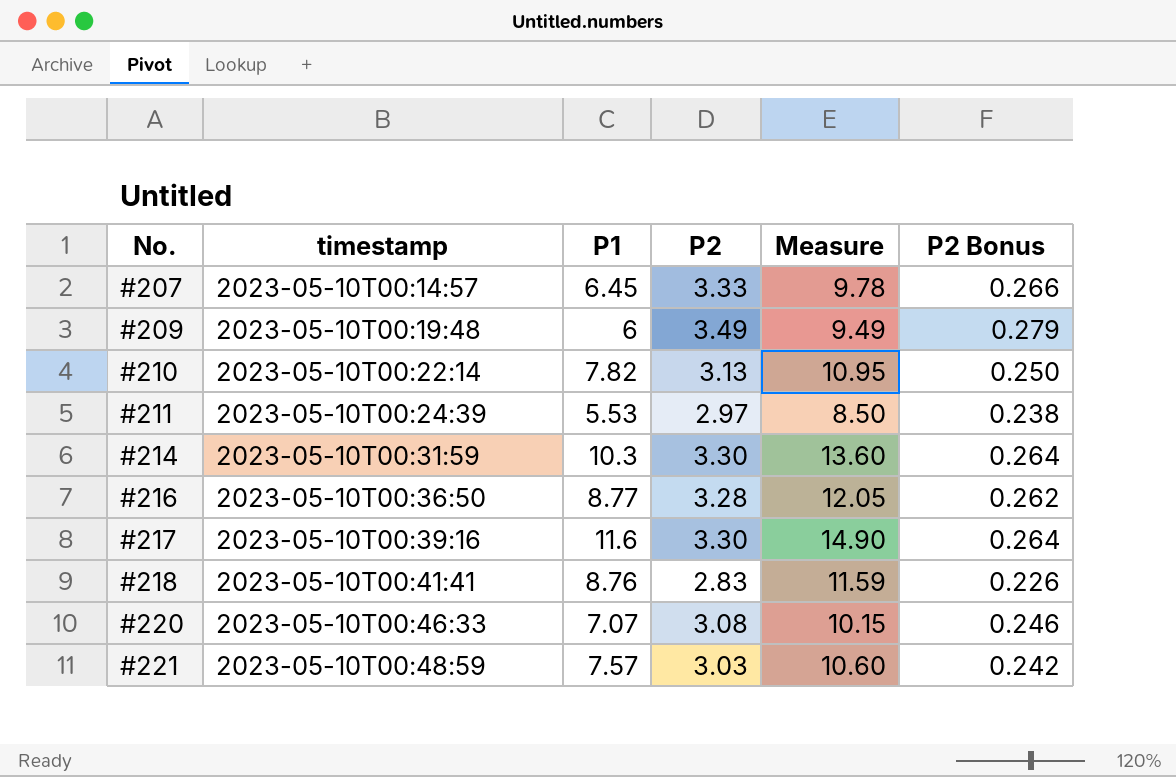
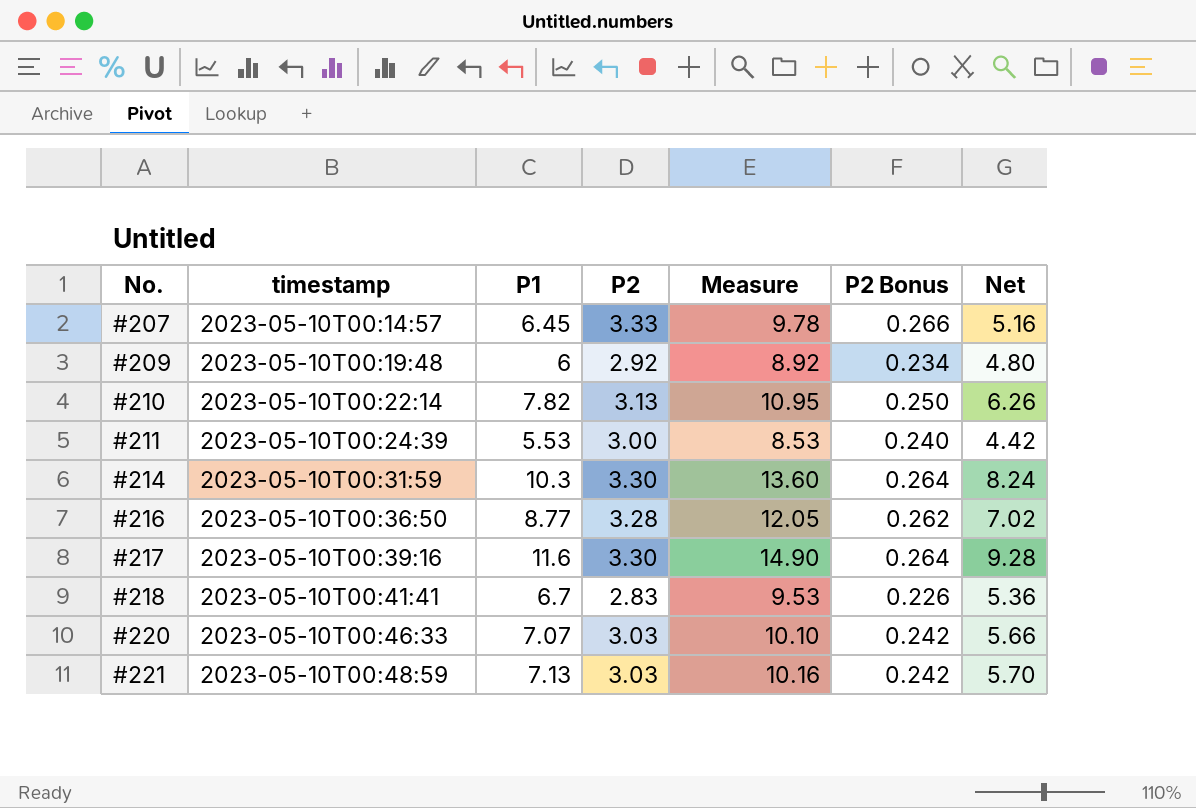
column Net | formula: none -> [P1] * 0.8
#209 | P2: 3.49 -> 2.92
#209 | Measure: 9.49 -> 8.92
#209 | P2 Bonus: 0.279 -> 0.234
#211 | P2: 2.97 -> 3.00
#211 | Measure: 8.50 -> 8.53
#211 | P2 Bonus: 0.238 -> 0.240
#218 | P1: 8.76 -> 6.7
#218 | Measure: 11.59 -> 9.53
#220 | P2: 3.08 -> 3.03
#220 | Measure: 10.15 -> 10.10
#220 | P2 Bonus: 0.246 -> 0.242
#221 | P1: 7.57 -> 7.13
#221 | Measure: 10.60 -> 10.16

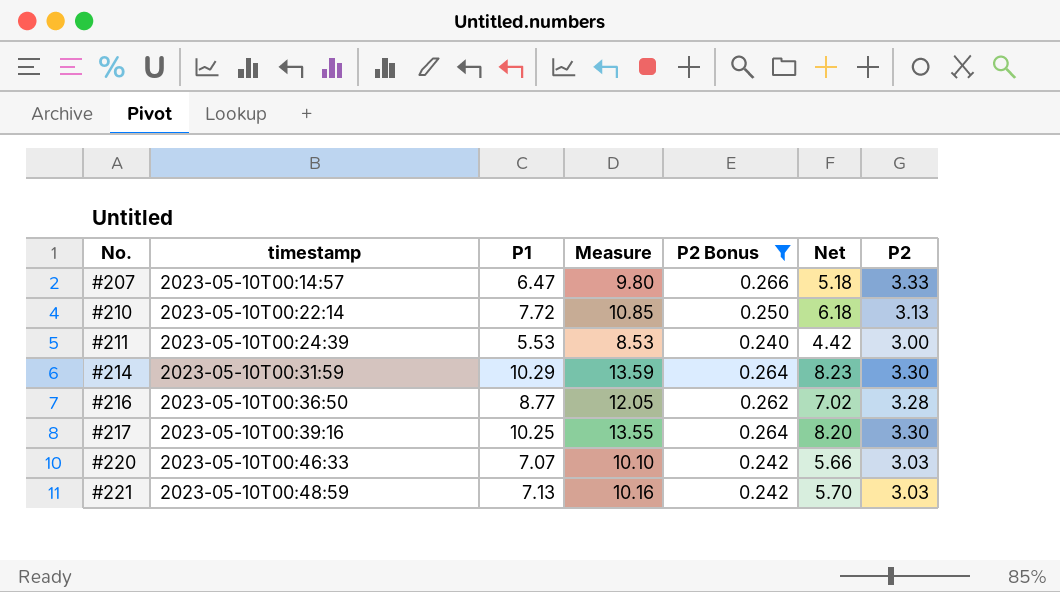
filter: none -> P2 Bonus >= 0.240
column P2 | position: 4 -> 7
#207 | P1: 6.45 -> 6.47
#207 | Measure: 9.78 -> 9.80
#207 | Net: 5.16 -> 5.18
#210 | P1: 7.82 -> 7.72
#210 | Measure: 10.95 -> 10.85
#210 | Net: 6.26 -> 6.18
#214 | P1: 10.3 -> 10.29
#214 | Measure: 13.60 -> 13.59
#214 | Net: 8.24 -> 8.23
#217 | P1: 11.6 -> 10.25
#217 | Measure: 14.90 -> 13.55
#217 | Net: 9.28 -> 8.20

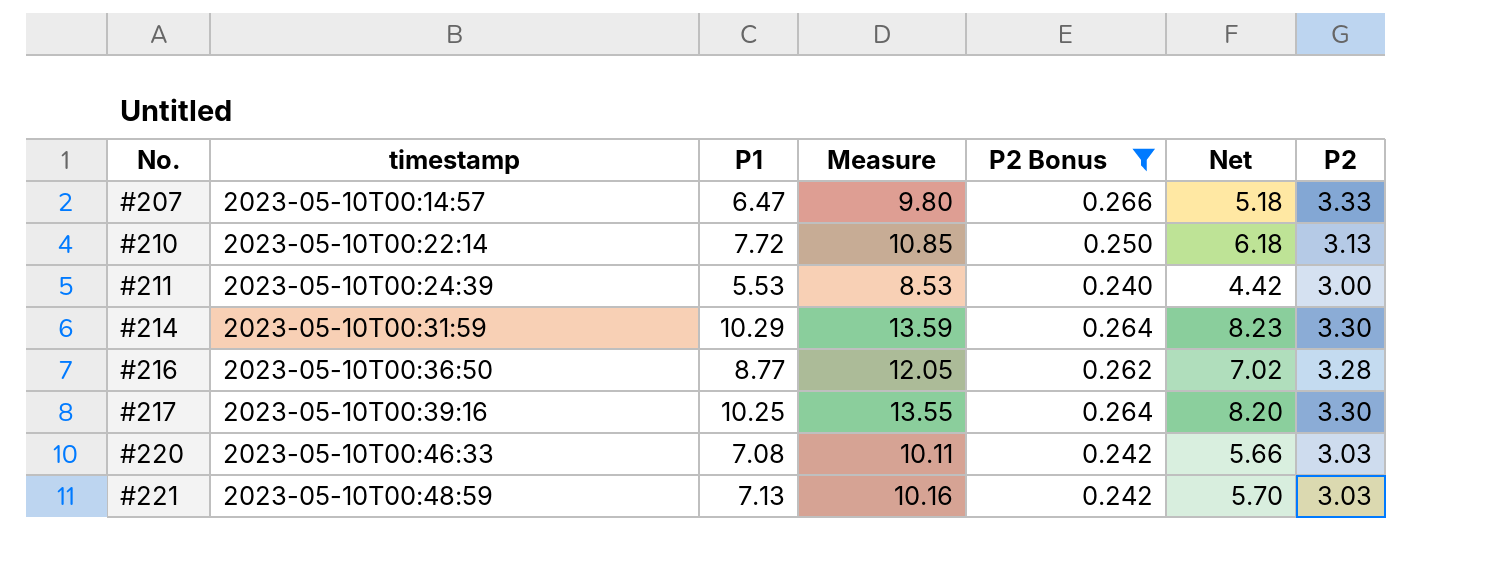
#220 | P1: 7.07 -> 7.08
#220 | Measure: 10.10 -> 10.11

